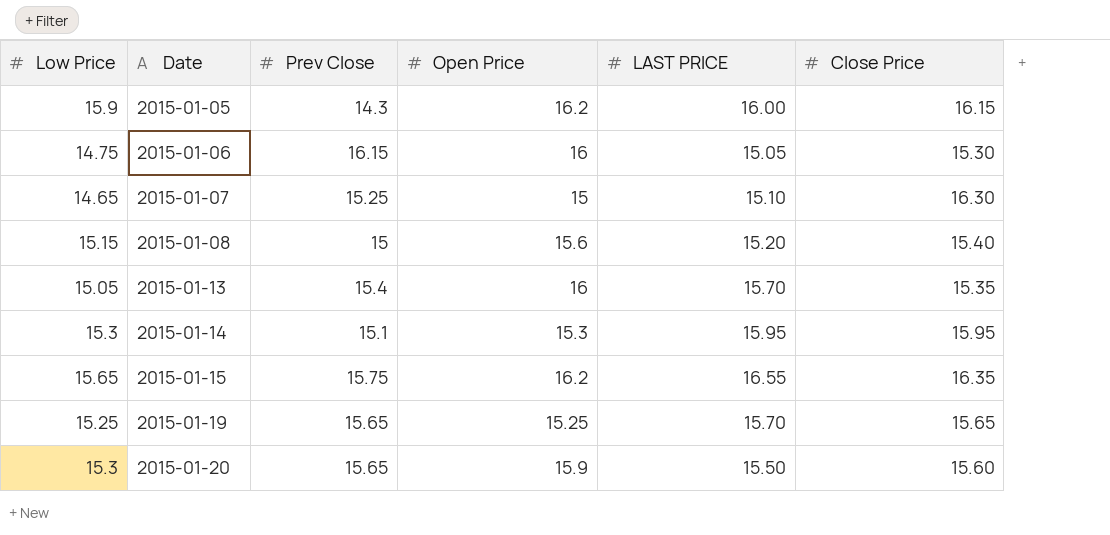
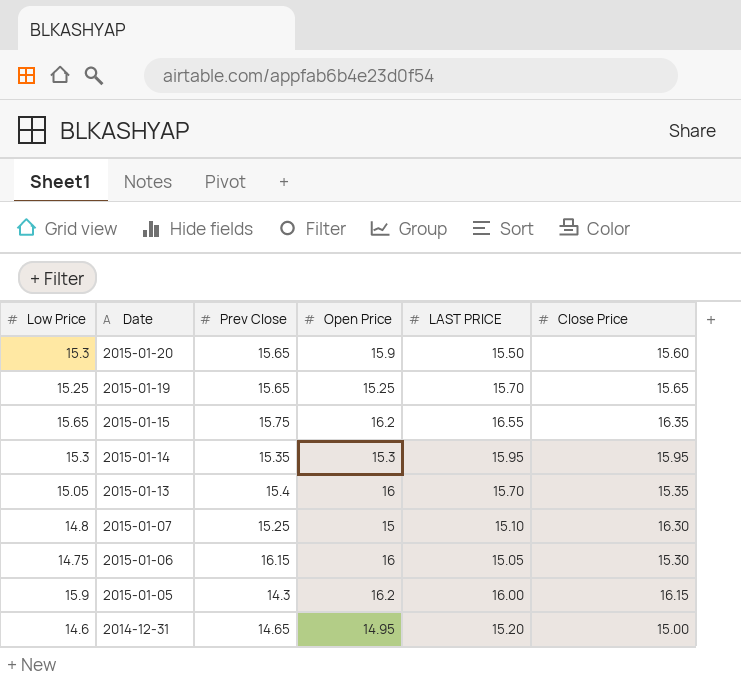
row order: Date ascending -> Date descending
row 2015-01-08: 15.15 | 15 | 15.6 | 15.20 | 15.40 -> none
2015-01-14 | Prev Close: 15.1 -> 15.35
2015-01-07 | Low Price: 14.65 -> 14.8
row 2014-12-31: none -> 14.6 | 14.65 | 14.95 | 15.20 | 15.00

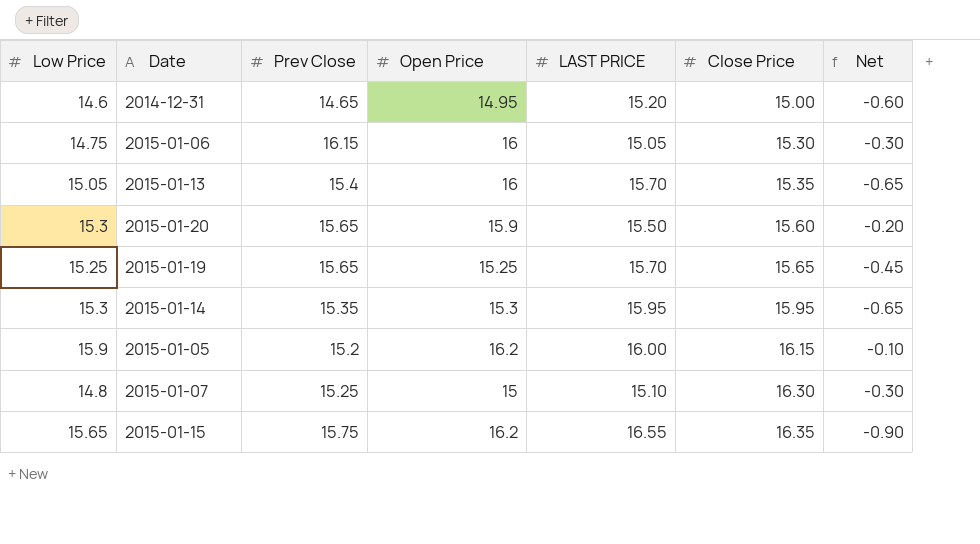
row order: Date descending -> Close Price ascending
column Net | formula: none -> [Low Price] - [LAST PRICE]
2015-01-05 | Prev Close: 14.3 -> 15.2

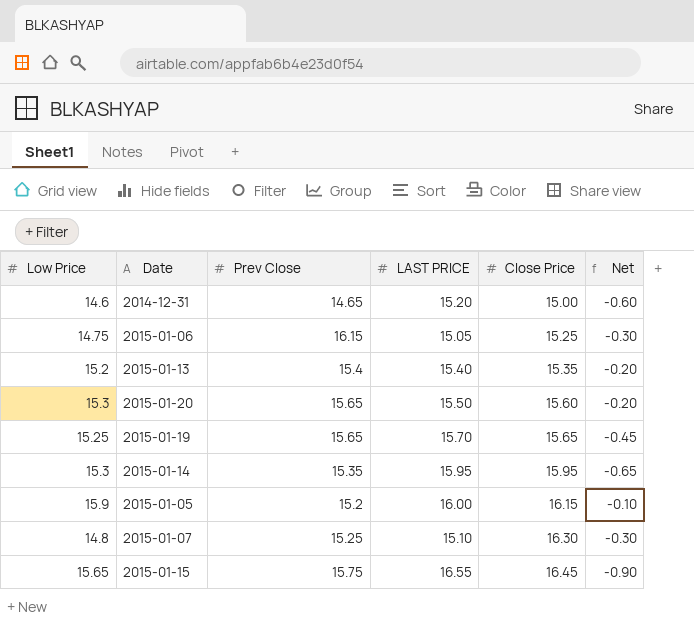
column Open Price | position: 4 -> none
2015-01-06 | Close Price: 15.30 -> 15.25
2015-01-13 | Low Price: 15.05 -> 15.2
2015-01-13 | LAST PRICE: 15.70 -> 15.40
2015-01-13 | Net: -0.65 -> -0.20
2015-01-15 | Close Price: 16.35 -> 16.45

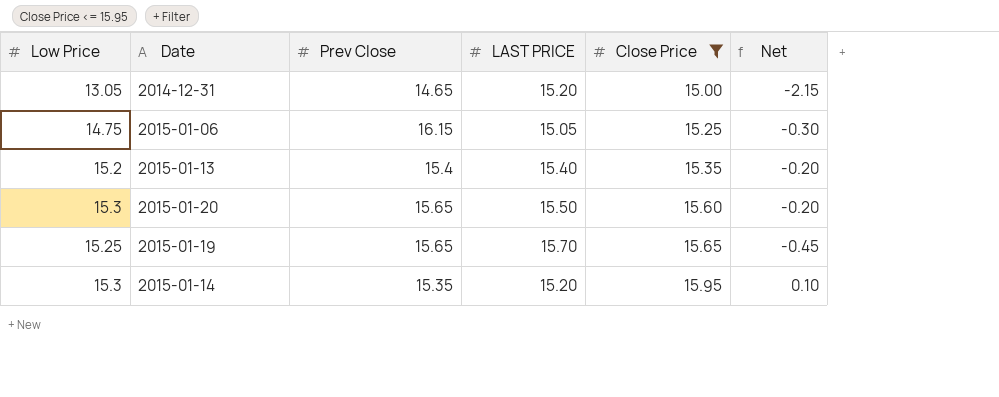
filter: none -> Close Price <= 15.95
2014-12-31 | Low Price: 14.6 -> 13.05
2014-12-31 | Net: -0.60 -> -2.15
2015-01-14 | LAST PRICE: 15.95 -> 15.20
2015-01-14 | Net: -0.65 -> 0.10

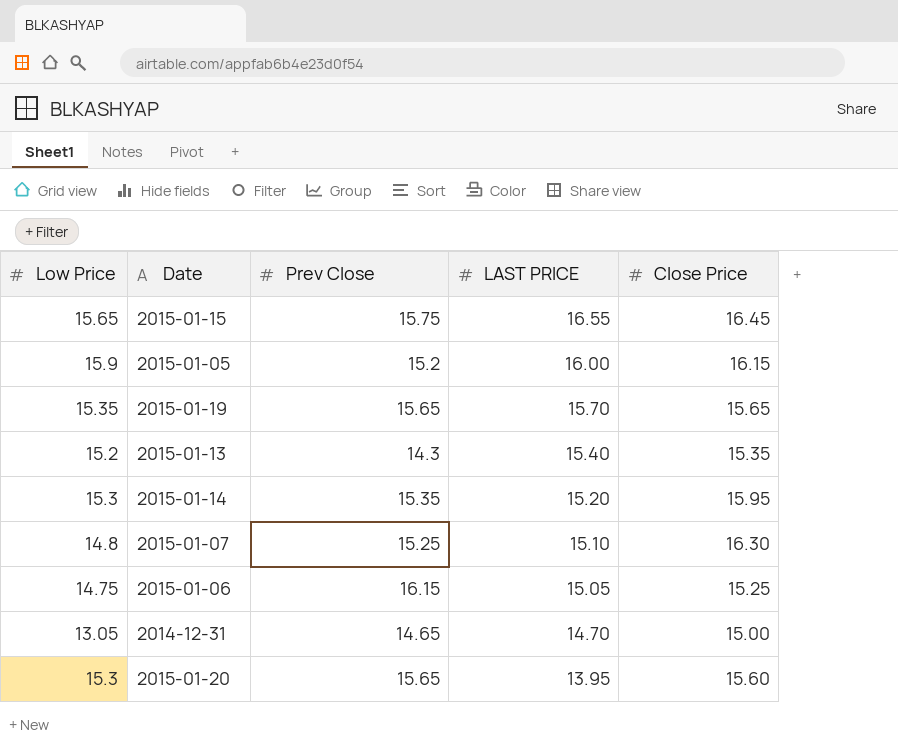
filter: Close Price <= 15.95 -> none
row order: Close Price ascending -> LAST PRICE descending
column Net | formula: [Low Price] - [LAST PRICE] -> none
2015-01-19 | Low Price: 15.25 -> 15.35
2015-01-13 | Prev Close: 15.4 -> 14.3
2014-12-31 | LAST PRICE: 15.20 -> 14.70
2015-01-20 | LAST PRICE: 15.50 -> 13.95

